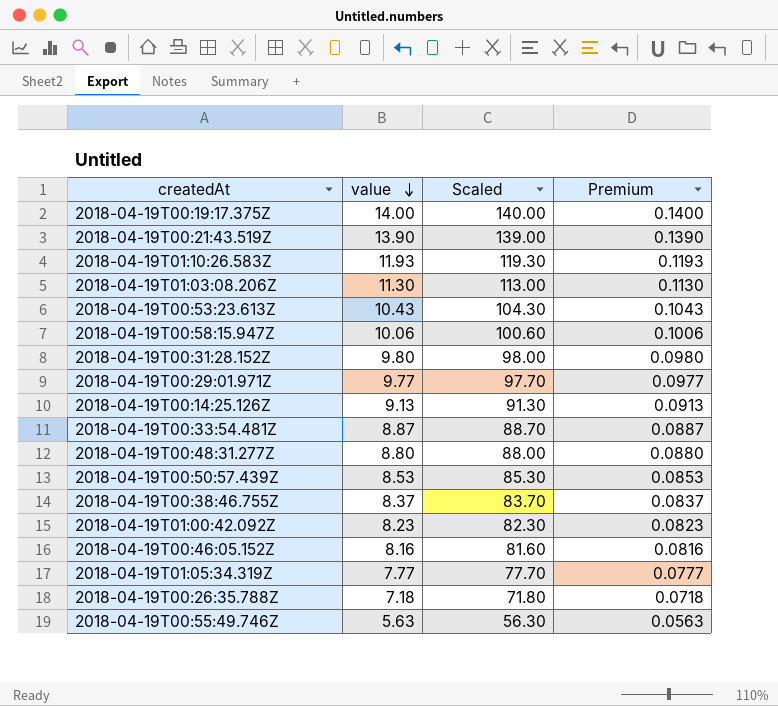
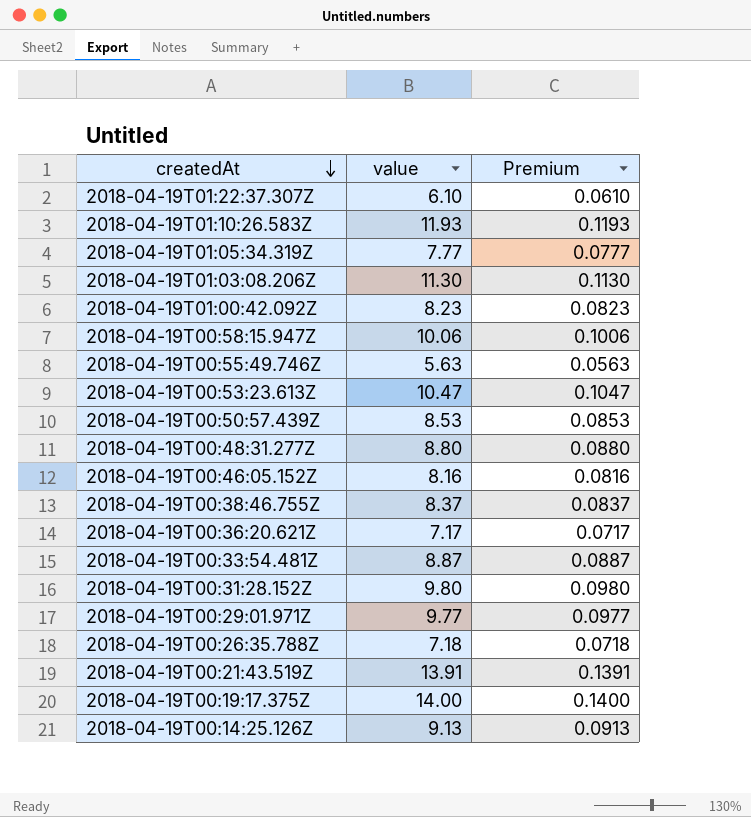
row order: value descending -> createdAt descending
column Scaled | formula: [value] * 10 -> none
row 2018-04-19T01:22:37.307Z: none -> 6.10 | 0.0610
2018-04-19T00:53:23.613Z | value: 10.43 -> 10.47
2018-04-19T00:53:23.613Z | Premium: 0.1043 -> 0.1047
row 2018-04-19T00:36:20.621Z: none -> 7.17 | 0.0717
2018-04-19T00:21:43.519Z | value: 13.90 -> 13.91
2018-04-19T00:21:43.519Z | Premium: 0.1390 -> 0.1391

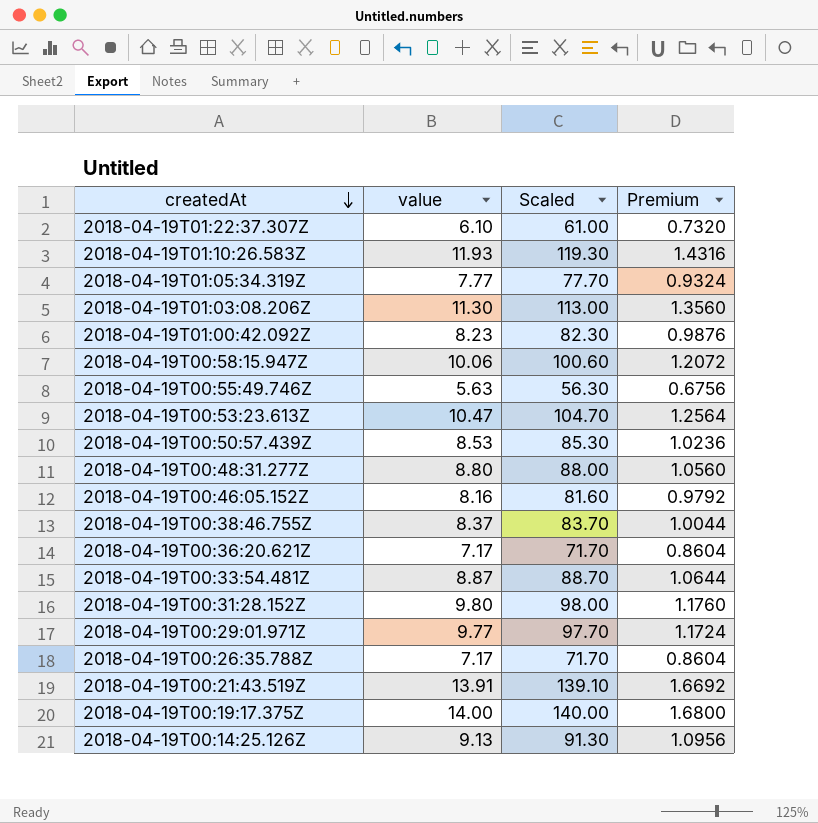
column Scaled | formula: none -> [value] * 10
column Premium | formula: [value] * 0.01 -> [value] * 0.12
2018-04-19T00:26:35.788Z | value: 7.18 -> 7.17

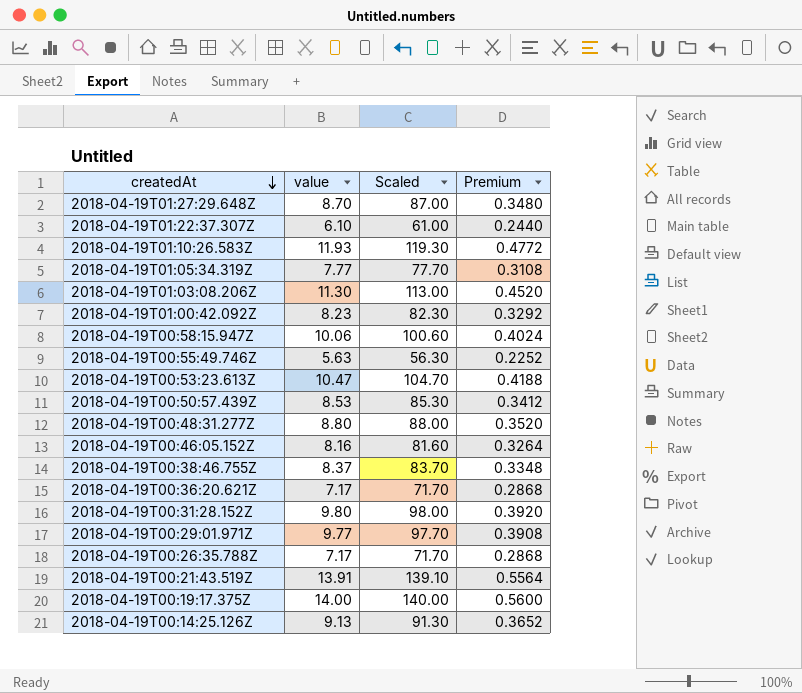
column Premium | formula: [value] * 0.12 -> [value] * 0.04
row 2018-04-19T00:33:54.481Z: 8.87 | 88.70 | 1.0644 -> none
row 2018-04-19T01:27:29.648Z: none -> 8.70 | 87.00 | 0.3480

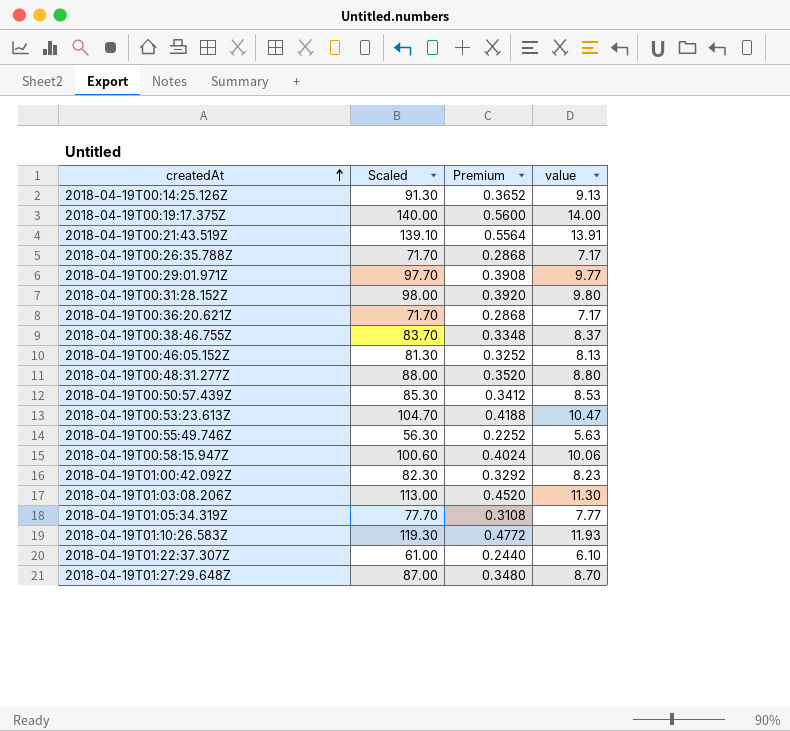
row order: createdAt descending -> createdAt ascending
column value | position: 2 -> 4
2018-04-19T00:46:05.152Z | Scaled: 81.60 -> 81.30
2018-04-19T00:46:05.152Z | Premium: 0.3264 -> 0.3252
2018-04-19T00:46:05.152Z | value: 8.16 -> 8.13

